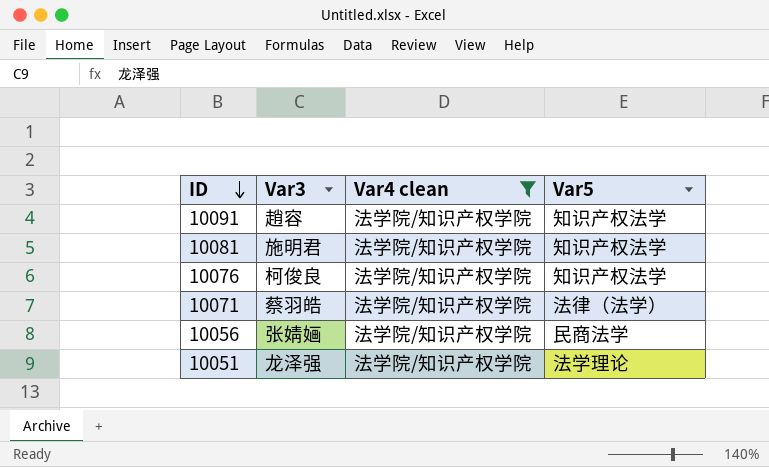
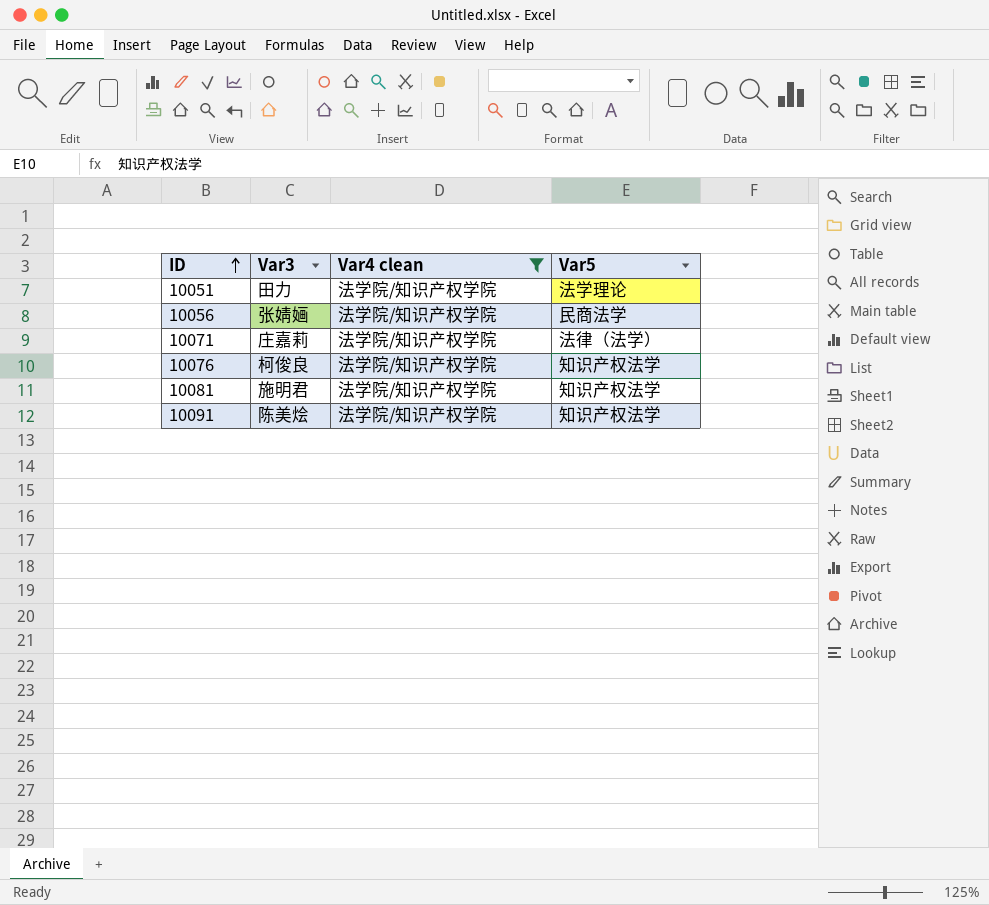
row order: ID descending -> ID ascending
10051 | Var3: 龙泽强 -> 田力
10071 | Var3: 蔡羽皓 -> 庄嘉莉
10091 | Var3: 趙容 -> 陈美烩

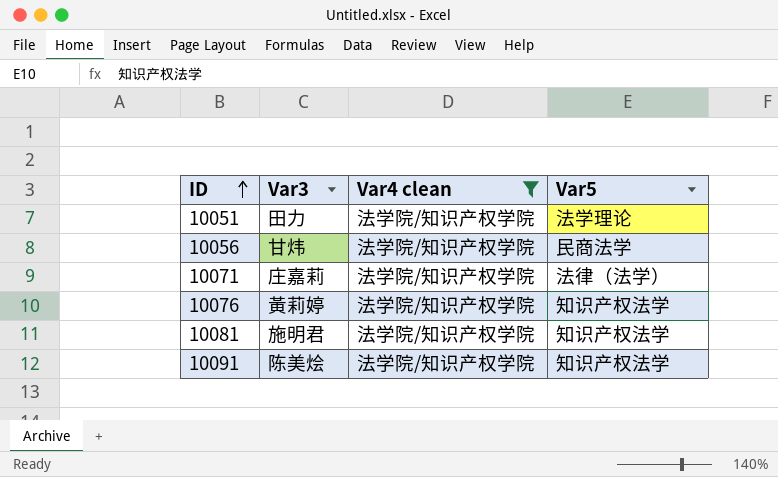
10056 | Var3: 张婧婳 -> 甘炜
10076 | Var3: 柯俊良 -> 黃莉婷

